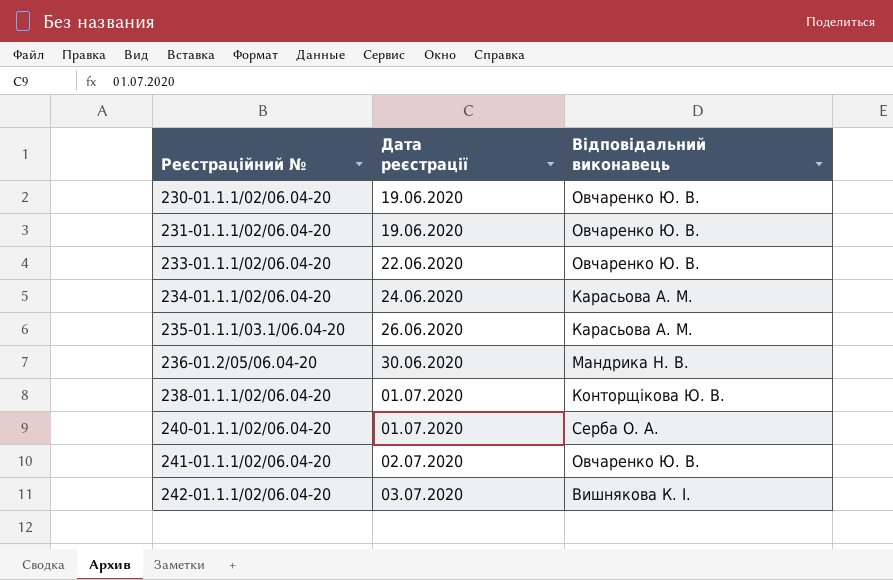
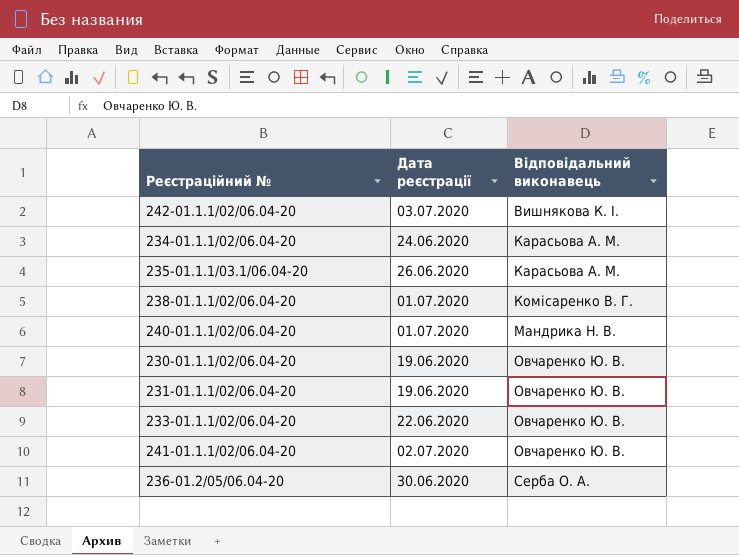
row order: Рeєстраційний № ascending -> Відповідальний виконавець ascending
238-01.1.1/02/06.04-20 | Відповідальний виконавець: Конторщікова Ю. В. -> Комісаренко В. Г.
240-01.1.1/02/06.04-20 | Відповідальний виконавець: Серба О. А. -> Мандрика Н. В.
236-01.2/05/06.04-20 | Відповідальний виконавець: Мандрика Н. В. -> Серба О. А.

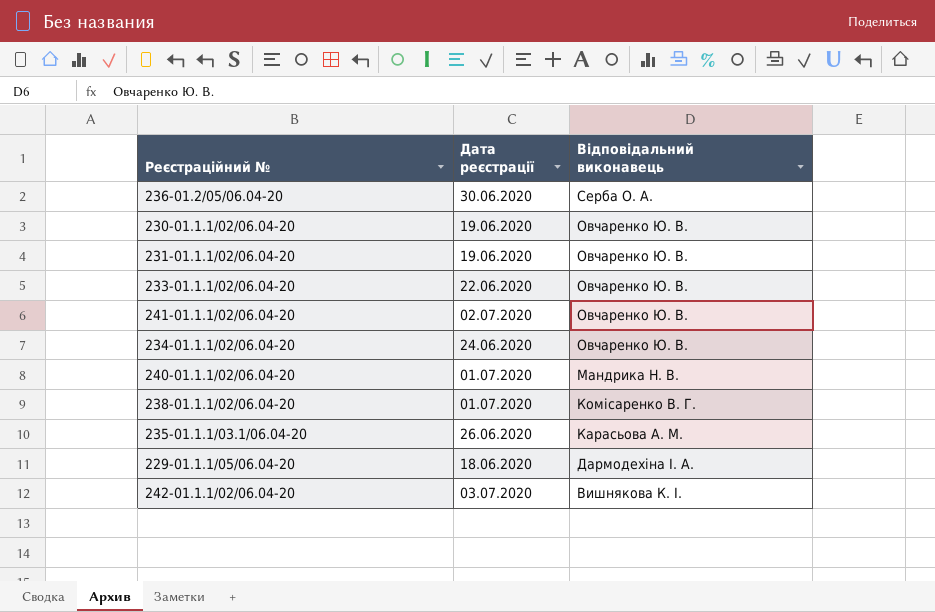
row order: Відповідальний виконавець ascending -> Відповідальний виконавець descending
234-01.1.1/02/06.04-20 | Відповідальний виконавець: Карасьова А. М. -> Овчаренко Ю. В.
row 229-01.1.1/05/06.04-20: none -> 18.06.2020 | Дармодехіна І. А.

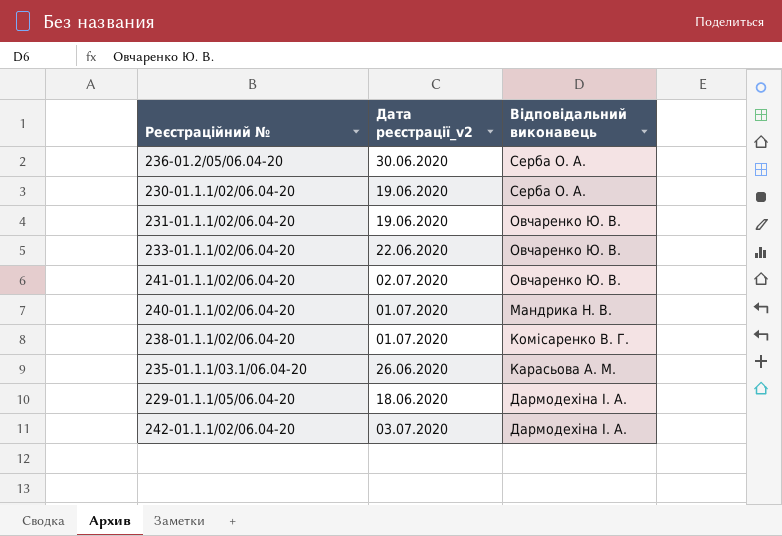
column name: Дата реєстрацiї -> Дата реєстрацiї_v2
row 234-01.1.1/02/06.04-20: 24.06.2020 | Овчаренко Ю. В. -> none
230-01.1.1/02/06.04-20 | Відповідальний виконавець: Овчаренко Ю. В. -> Серба О. А.
242-01.1.1/02/06.04-20 | Відповідальний виконавець: Вишнякова К. І. -> Дармодехіна І. А.

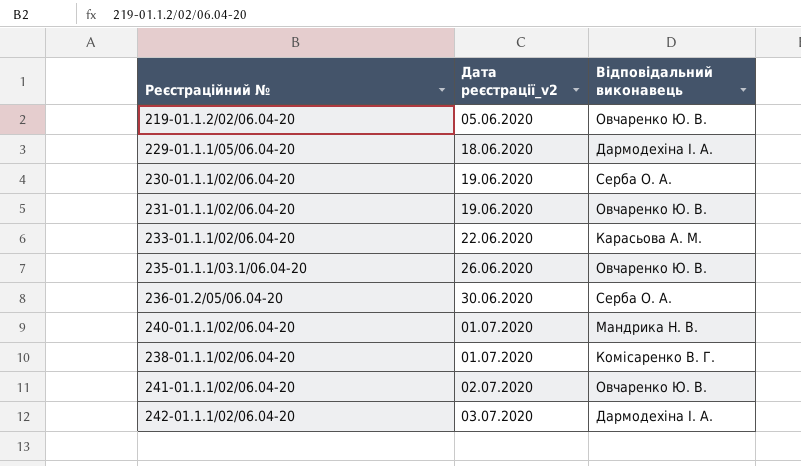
row order: Відповідальний виконавець descending -> Дата реєстрацiї_v2 ascending
row 219-01.1.2/02/06.04-20: none -> 05.06.2020 | Овчаренко Ю. В.
233-01.1.1/02/06.04-20 | Відповідальний виконавець: Овчаренко Ю. В. -> Карасьова А. М.
235-01.1.1/03.1/06.04-20 | Відповідальний виконавець: Карасьова А. М. -> Овчаренко Ю. В.

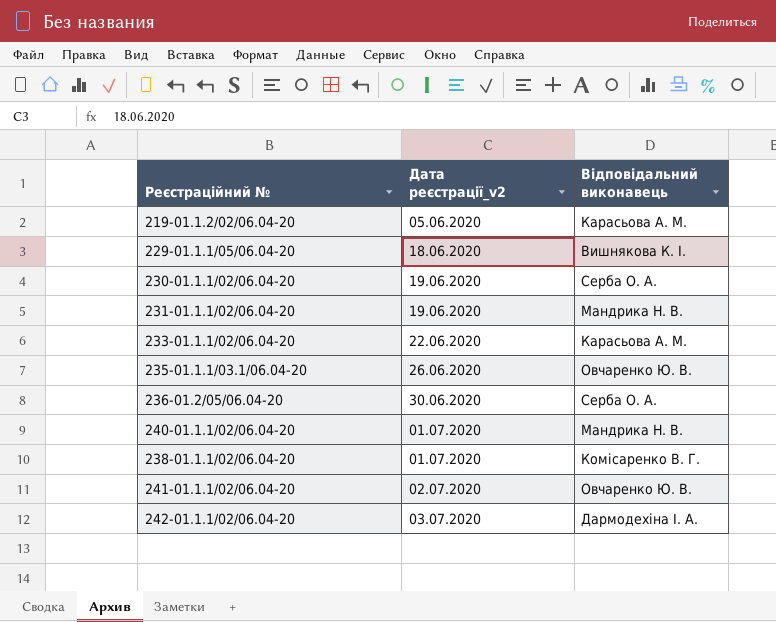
219-01.1.2/02/06.04-20 | Відповідальний виконавець: Овчаренко Ю. В. -> Карасьова А. М.
229-01.1.1/05/06.04-20 | Відповідальний виконавець: Дармодехіна І. А. -> Вишнякова К. І.
231-01.1.1/02/06.04-20 | Відповідальний виконавець: Овчаренко Ю. В. -> Мандрика Н. В.

